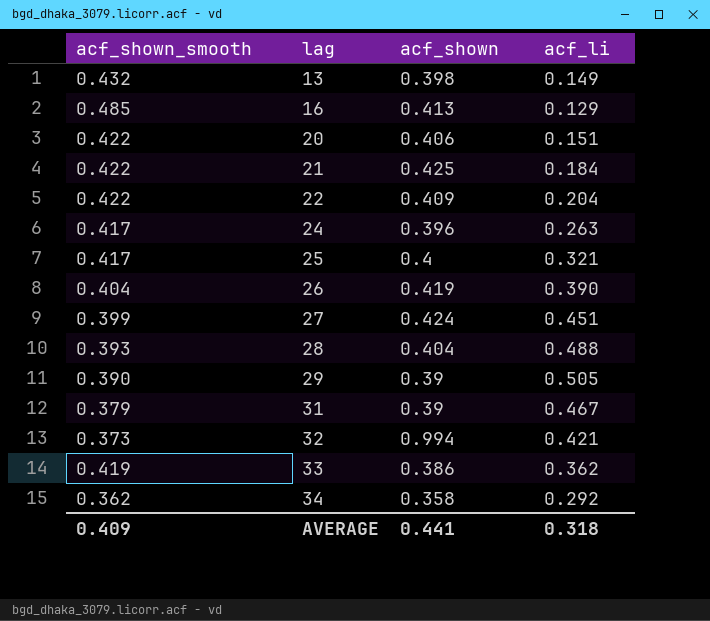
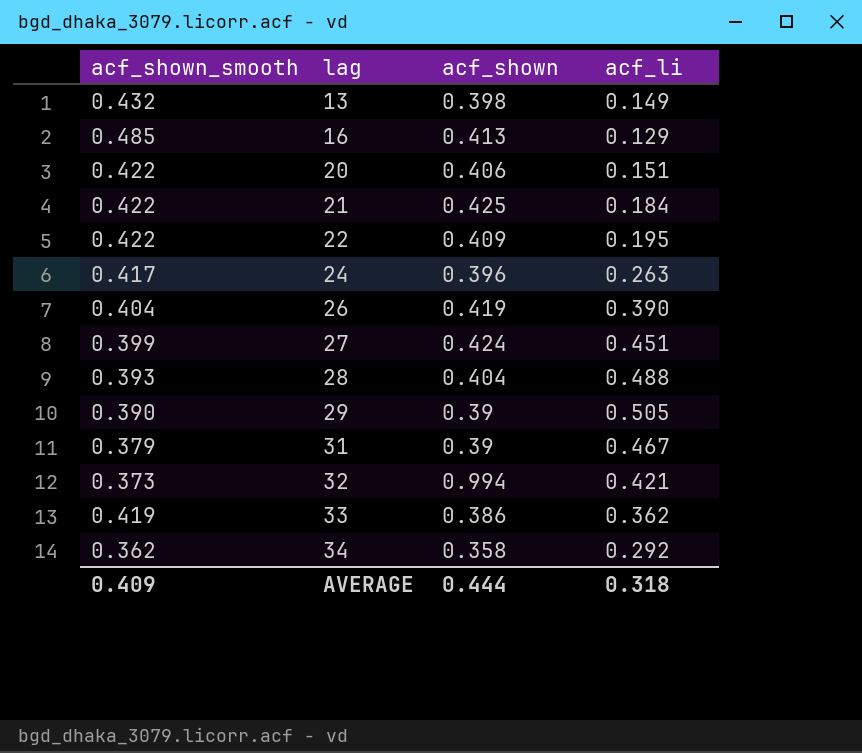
row 25: 0.417 | 0.4 | 0.321 -> none
22 | acf_li: 0.204 -> 0.195
AVERAGE | acf_shown: 0.441 -> 0.444

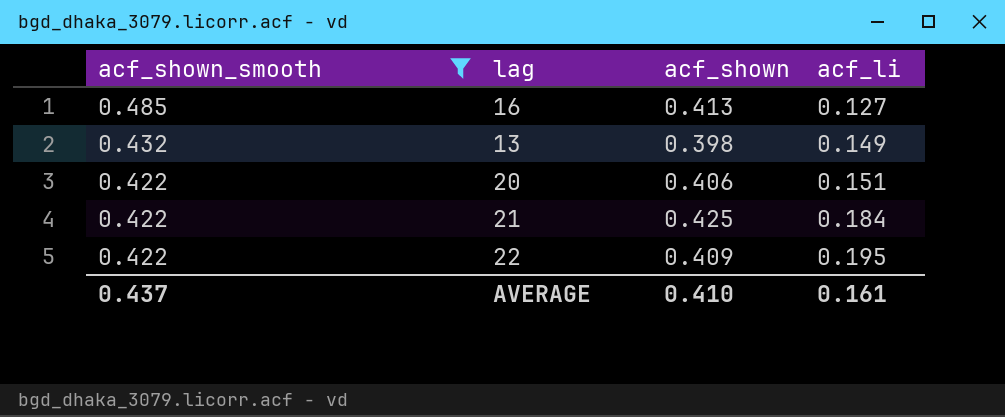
filter: none -> acf_shown_smooth >= 0.422
row order: lag ascending -> acf_shown_smooth descending
16 | acf_li: 0.129 -> 0.127
AVERAGE | acf_shown_smooth: 0.409 -> 0.437
AVERAGE | acf_shown: 0.444 -> 0.410
AVERAGE | acf_li: 0.318 -> 0.161

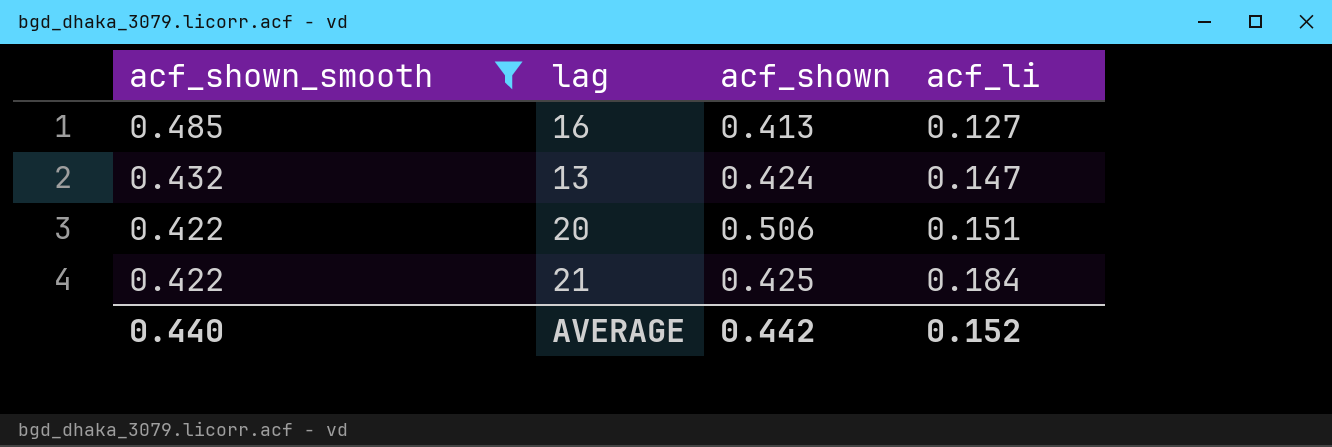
row 22: 0.422 | 0.409 | 0.195 -> none
13 | acf_shown: 0.398 -> 0.424
13 | acf_li: 0.149 -> 0.147
20 | acf_shown: 0.406 -> 0.506
AVERAGE | acf_shown_smooth: 0.437 -> 0.440
AVERAGE | acf_shown: 0.410 -> 0.442
AVERAGE | acf_li: 0.161 -> 0.152

